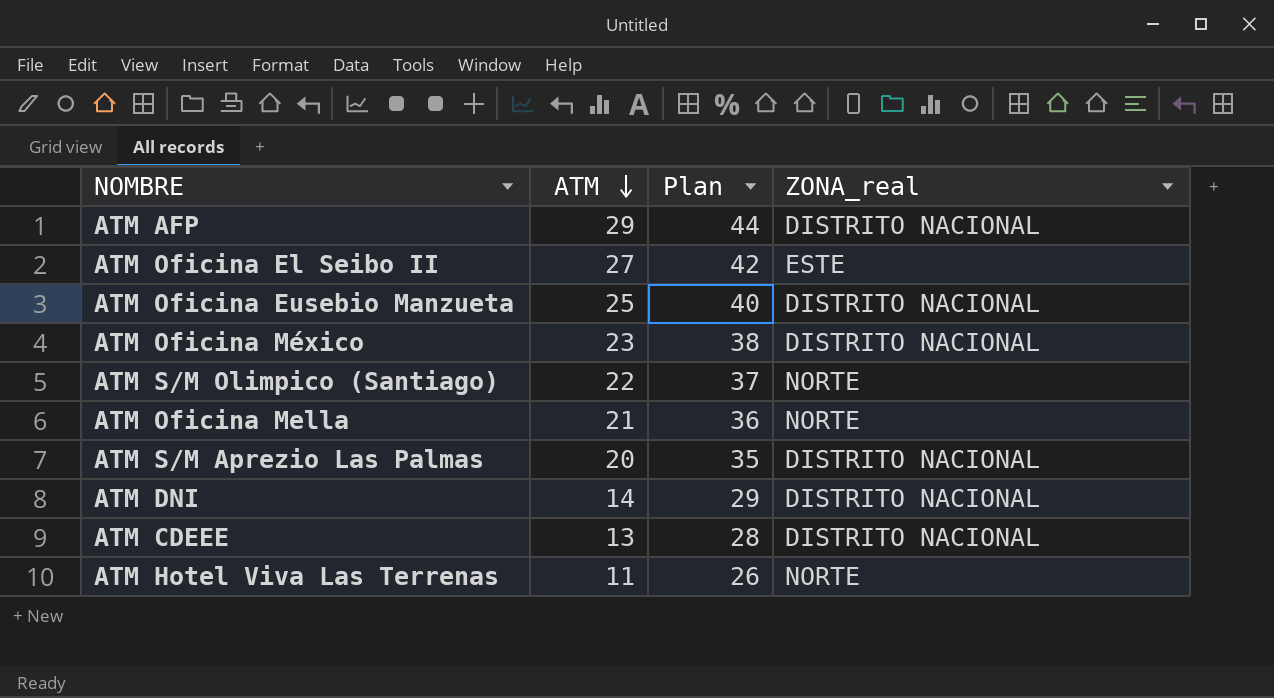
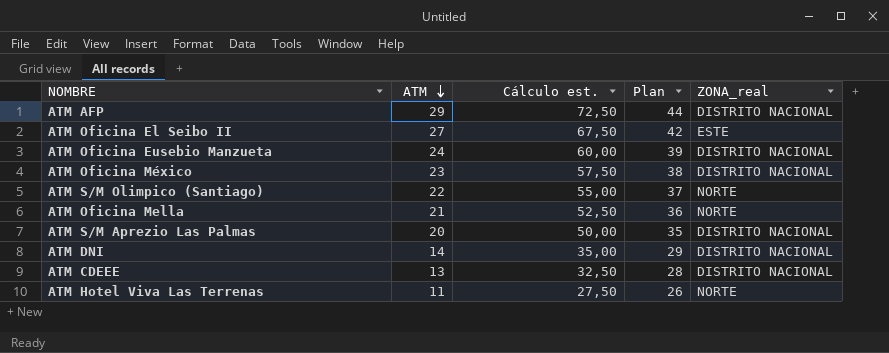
column Cálculo est. | formula: none -> [ATM] * 2,5
ATM Oficina Eusebio Manzueta | ATM: 25 -> 24
ATM Oficina Eusebio Manzueta | Plan: 40 -> 39

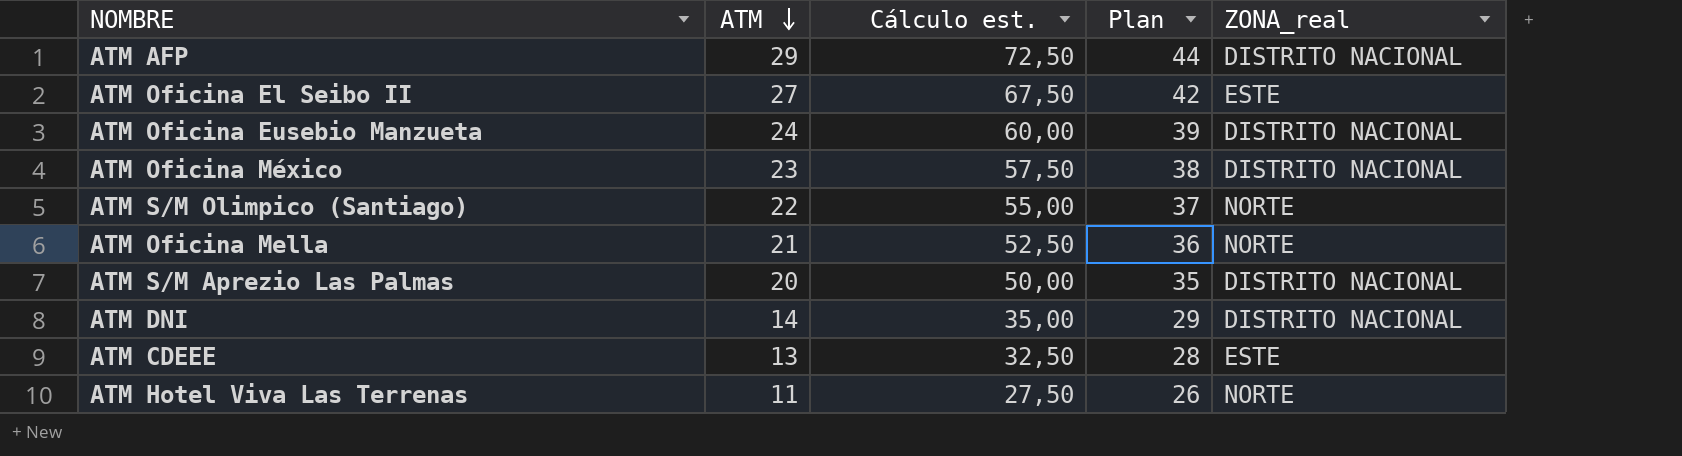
ATM CDEEE | ZONA_real: DISTRITO NACIONAL -> ESTE

